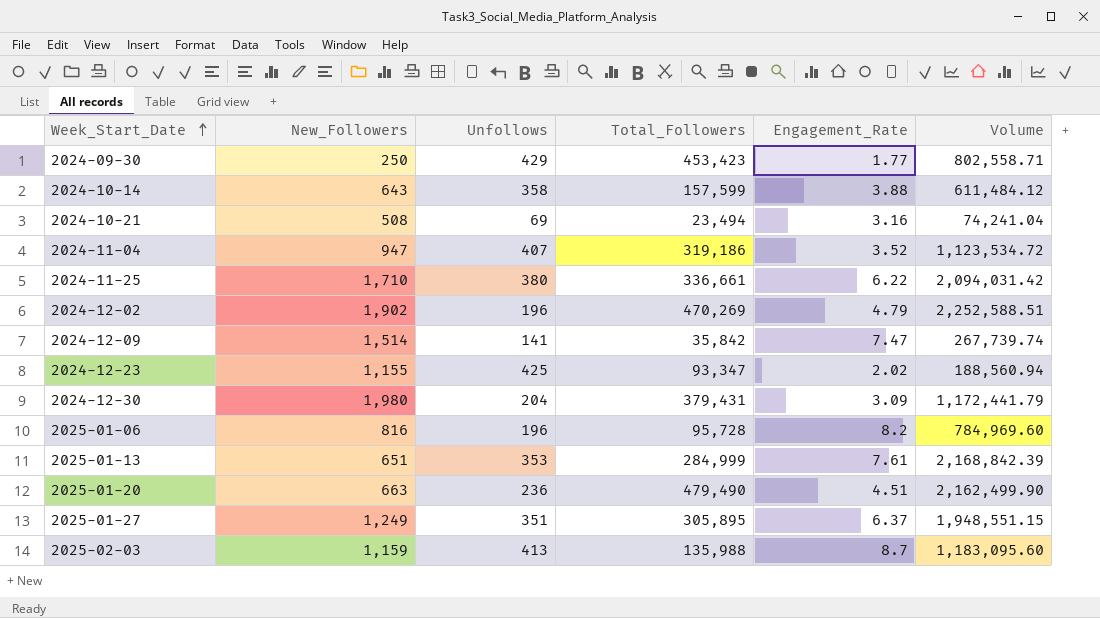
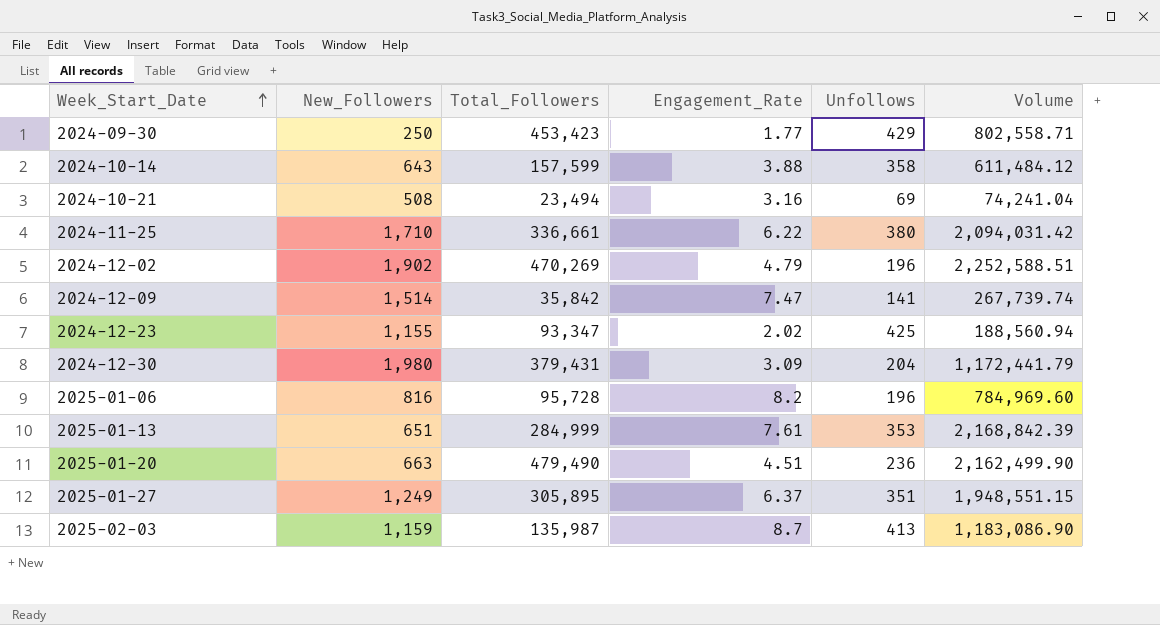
column Unfollows | position: 3 -> 5
row 2024-11-04: 947 | 407 | 319,186 | 3.52 | 1,123,534.72 -> none
2025-02-03 | Total_Followers: 135,988 -> 135,987
2025-02-03 | Volume: 1,183,095.60 -> 1,183,086.90

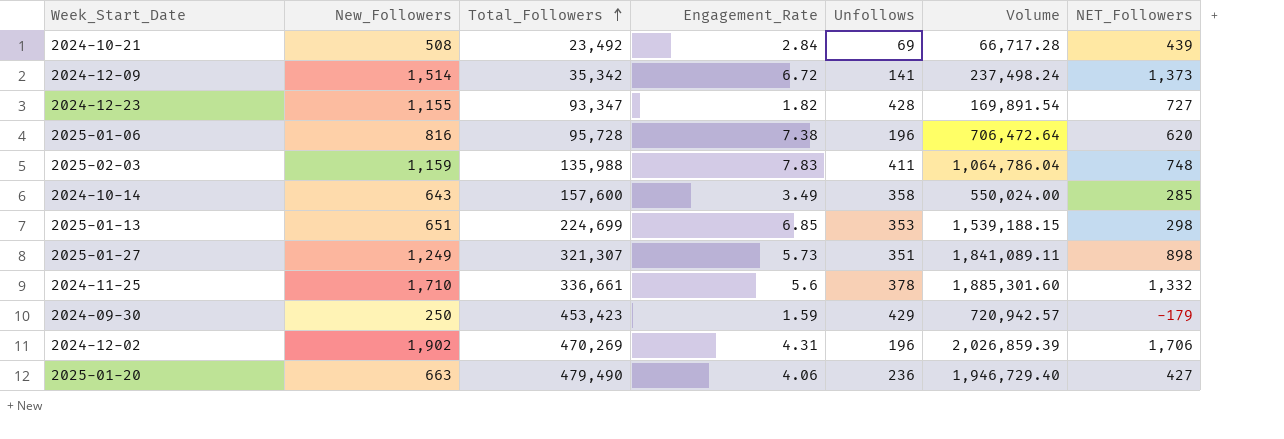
row order: Week_Start_Date ascending -> Total_Followers ascending
column NET_Followers | formula: none -> [New_Followers] - [Unfollows]
row 2024-12-30: 1,980 | 379,431 | 3.09 | 204 | 1,172,441.79 -> none
2024-10-21 | Total_Followers: 23,494 -> 23,492
2024-10-21 | Engagement_Rate: 3.16 -> 2.84
2024-10-21 | Volume: 74,241.04 -> 66,717.28
2024-12-09 | Total_Followers: 35,842 -> 35,342
2024-12-09 | Engagement_Rate: 7.47 -> 6.72
2024-12-09 | Volume: 267,739.74 -> 237,498.24
2024-12-23 | Engagement_Rate: 2.02 -> 1.82
2024-12-23 | Unfollows: 425 -> 428
2024-12-23 | Volume: 188,560.94 -> 169,891.54
2025-01-06 | Engagement_Rate: 8.2 -> 7.38
2025-01-06 | Volume: 784,969.60 -> 706,472.64
2025-02-03 | Total_Followers: 135,987 -> 135,988
2025-02-03 | Engagement_Rate: 8.7 -> 7.83
2025-02-03 | Unfollows: 413 -> 411
2025-02-03 | Volume: 1,183,086.90 -> 1,064,786.04
2024-10-14 | Total_Followers: 157,599 -> 157,600
2024-10-14 | Engagement_Rate: 3.88 -> 3.49
2024-10-14 | Volume: 611,484.12 -> 550,024.00
2025-01-13 | Total_Followers: 284,999 -> 224,699
2025-01-13 | Engagement_Rate: 7.61 -> 6.85
2025-01-13 | Volume: 2,168,842.39 -> 1,539,188.15
2025-01-27 | Total_Followers: 305,895 -> 321,307
2025-01-27 | Engagement_Rate: 6.37 -> 5.73
2025-01-27 | Volume: 1,948,551.15 -> 1,841,089.11
2024-11-25 | Engagement_Rate: 6.22 -> 5.6
2024-11-25 | Unfollows: 380 -> 378
2024-11-25 | Volume: 2,094,031.42 -> 1,885,301.60
2024-09-30 | Engagement_Rate: 1.77 -> 1.59
2024-09-30 | Volume: 802,558.71 -> 720,942.57
2024-12-02 | Engagement_Rate: 4.79 -> 4.31
2024-12-02 | Volume: 2,252,588.51 -> 2,026,859.39
2025-01-20 | Engagement_Rate: 4.51 -> 4.06
2025-01-20 | Volume: 2,162,499.90 -> 1,946,729.40

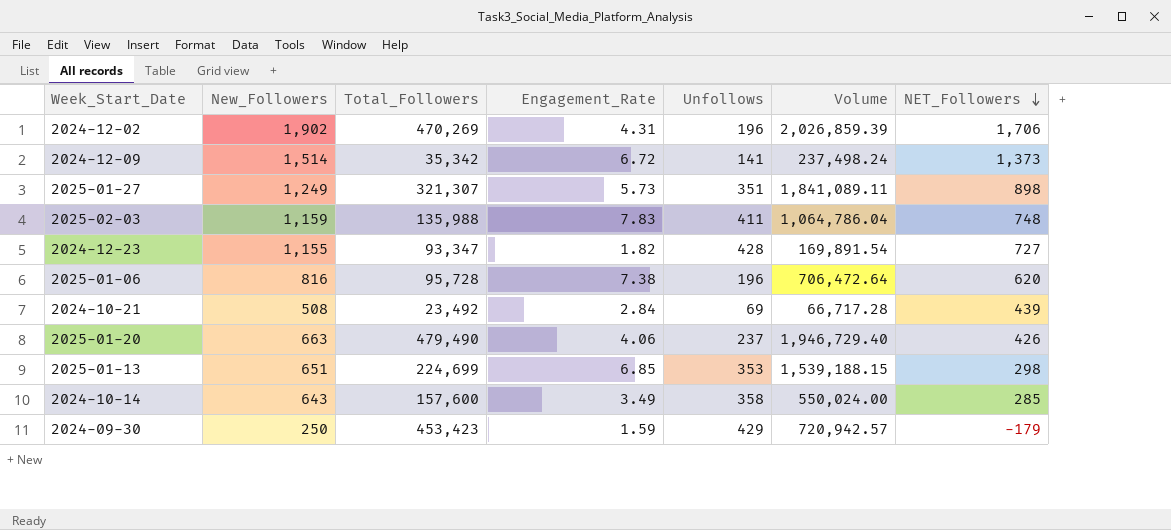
row order: Total_Followers ascending -> NET_Followers descending
row 2024-11-25: 1,710 | 336,661 | 5.6 | 378 | 1,885,301.60 | 1,332 -> none
2025-01-20 | Unfollows: 236 -> 237
2025-01-20 | NET_Followers: 427 -> 426

